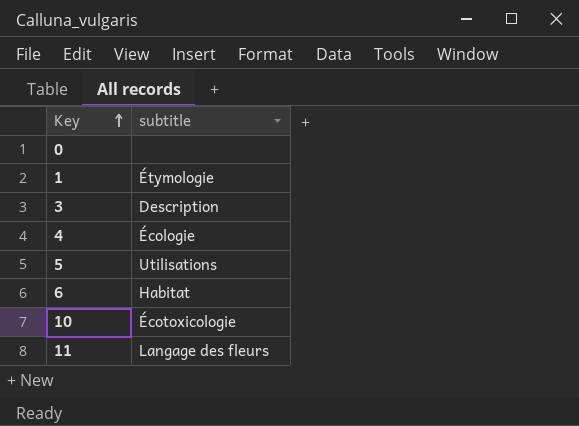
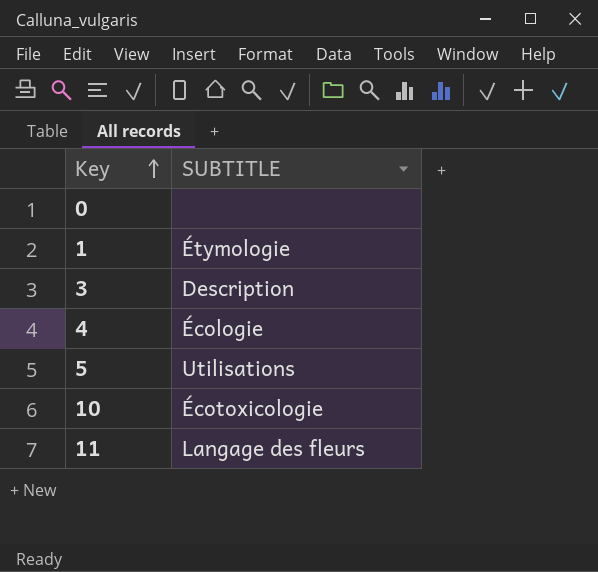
column name: subtitle -> SUBTITLE
row 6: Habitat -> none

